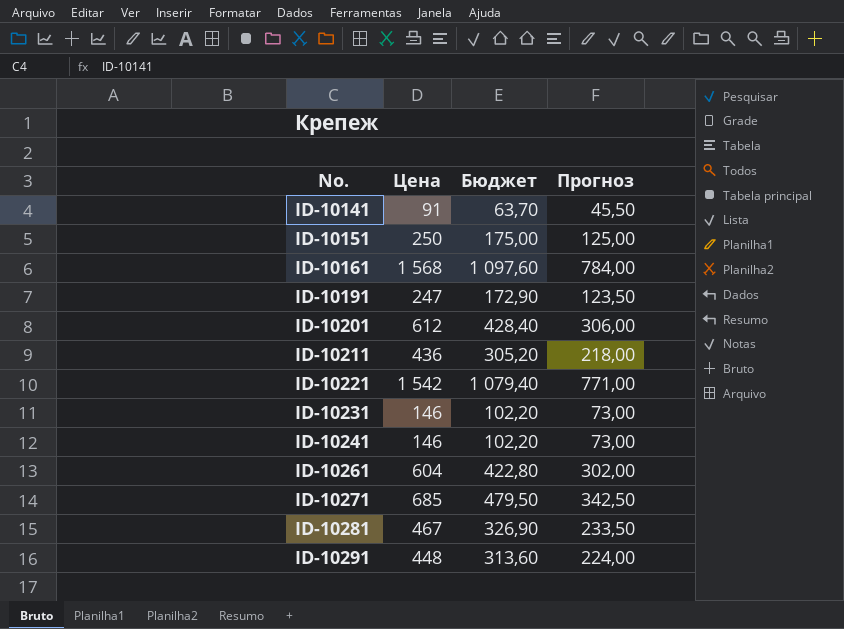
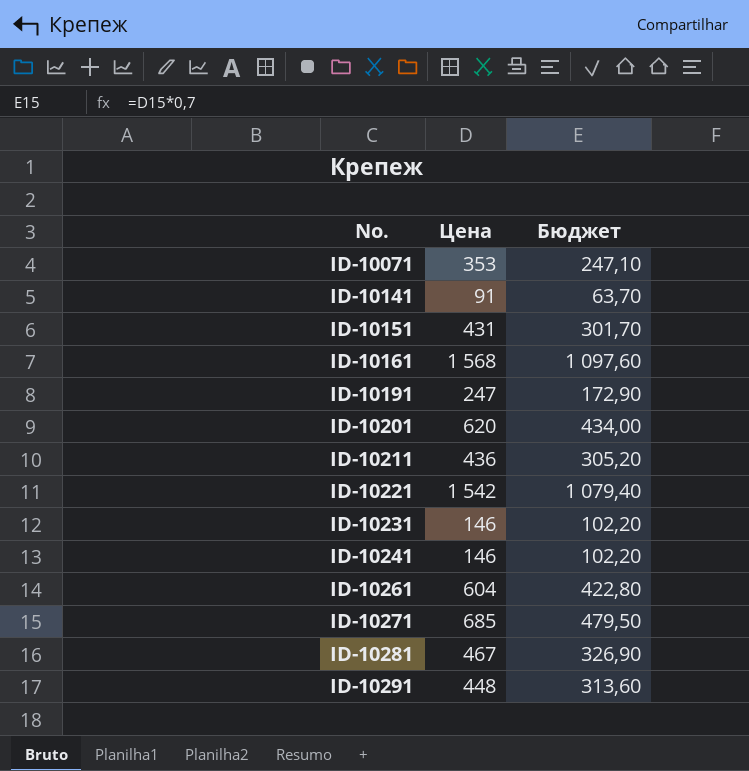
column Прогноз | formula: [Цена] * 0,5 -> none
row ID-10071: none -> 353 | 247,10
ID-10151 | Цена: 250 -> 431
ID-10151 | Бюджет: 175,00 -> 301,70
ID-10201 | Цена: 612 -> 620
ID-10201 | Бюджет: 428,40 -> 434,00

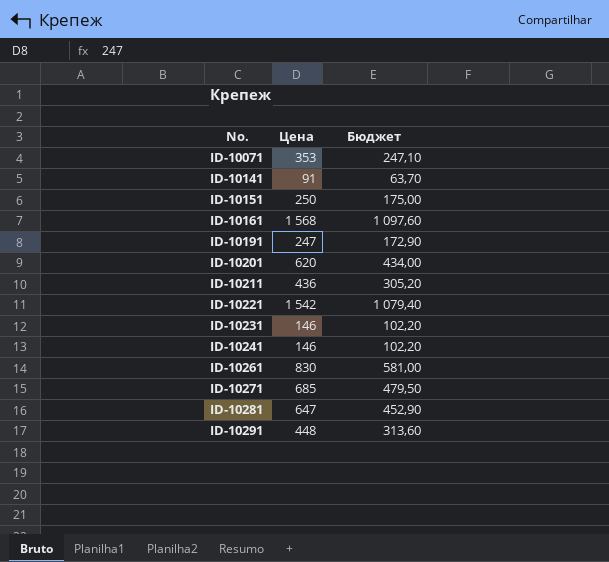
ID-10151 | Цена: 431 -> 250
ID-10151 | Бюджет: 301,70 -> 175,00
ID-10261 | Цена: 604 -> 830
ID-10261 | Бюджет: 422,80 -> 581,00
ID-10281 | Цена: 467 -> 647
ID-10281 | Бюджет: 326,90 -> 452,90

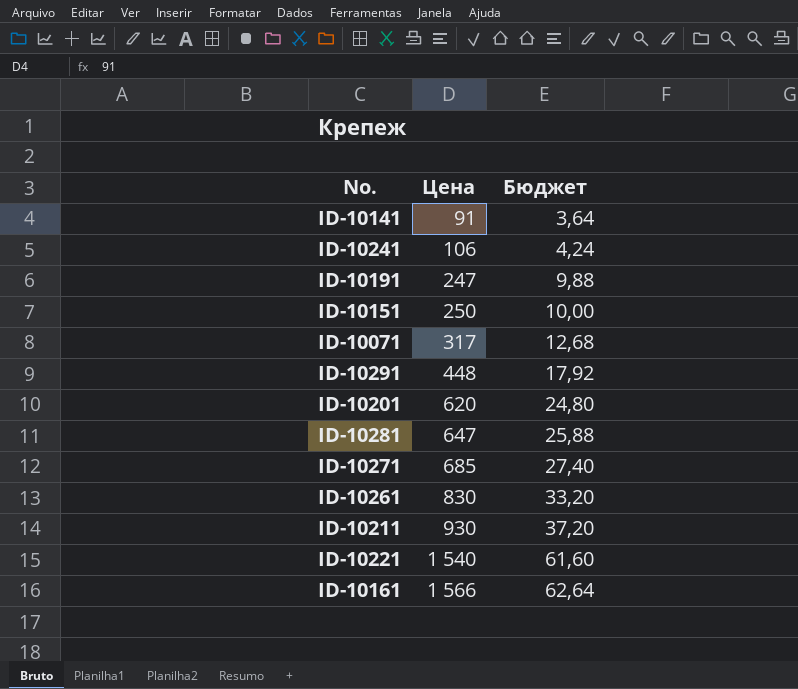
row order: No. ascending -> Цена ascending
column Бюджет | formula: [Цена] * 0,7 -> [Цена] * 0,04
row ID-10231: 146 | 102,20 -> none
ID-10241 | Цена: 146 -> 106
ID-10071 | Цена: 353 -> 317
ID-10211 | Цена: 436 -> 930
ID-10221 | Цена: 1 542 -> 1 540
ID-10161 | Цена: 1 568 -> 1 566

